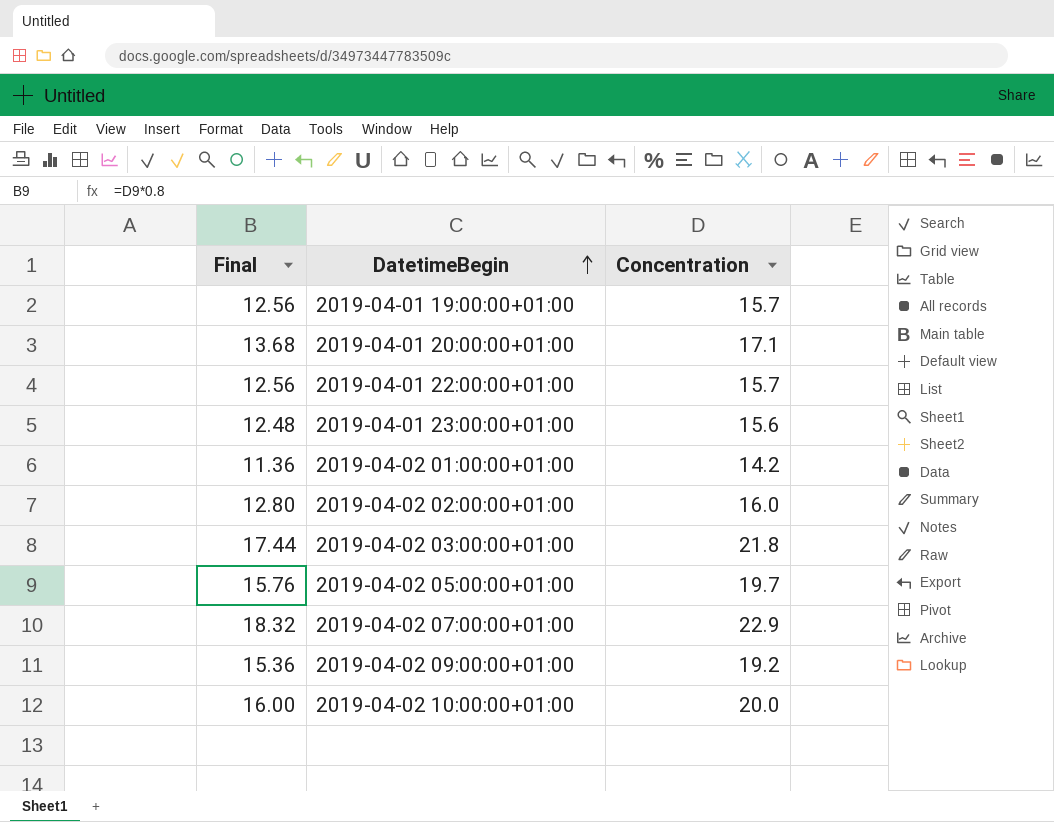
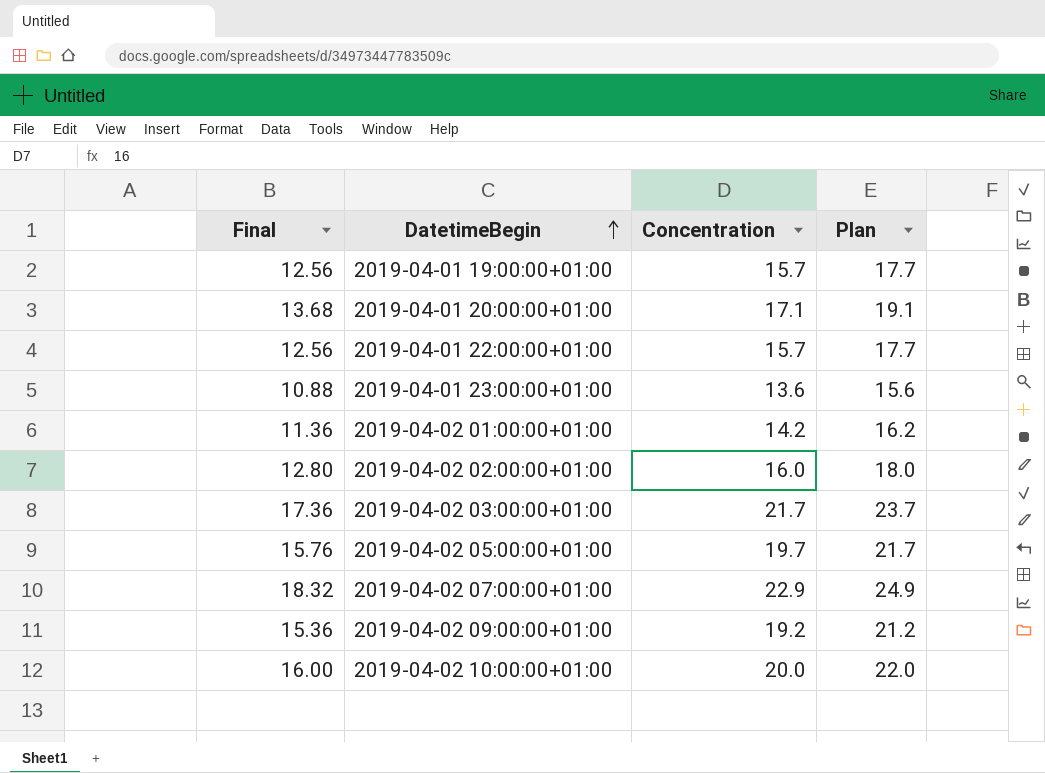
column Plan | formula: none -> [Concentration] + 2
2019-04-01 23:00:00+01:00 | Final: 12.48 -> 10.88
2019-04-01 23:00:00+01:00 | Concentration: 15.6 -> 13.6
2019-04-02 03:00:00+01:00 | Final: 17.44 -> 17.36
2019-04-02 03:00:00+01:00 | Concentration: 21.8 -> 21.7

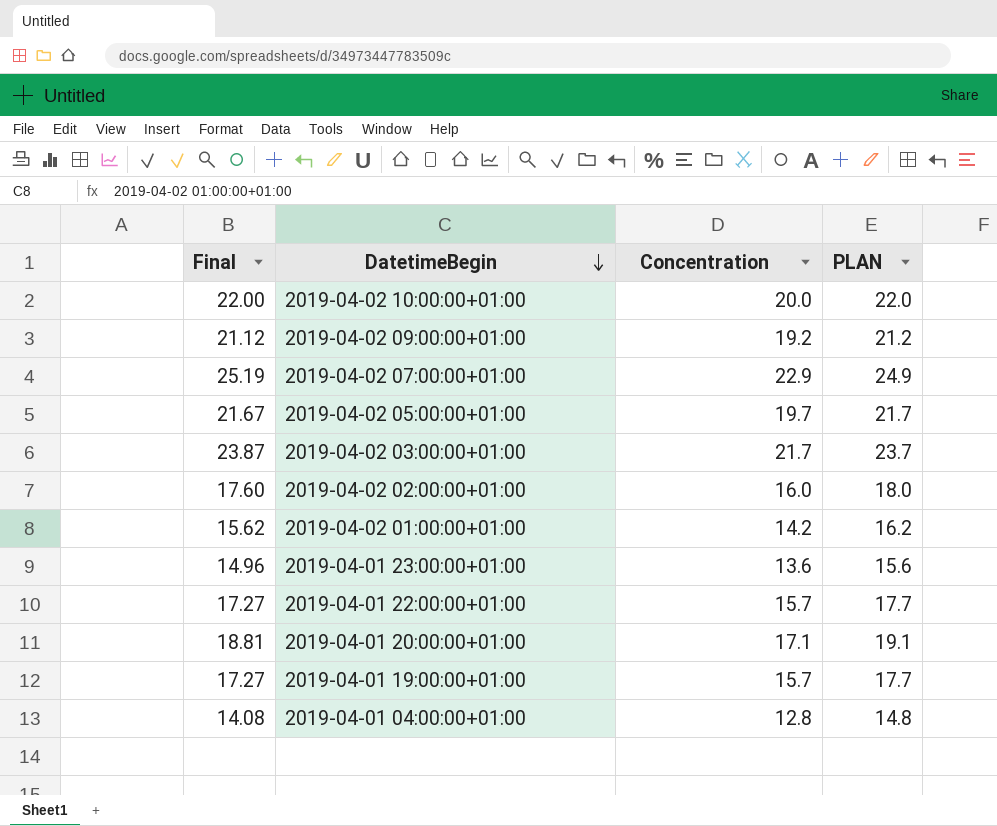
row order: DatetimeBegin ascending -> DatetimeBegin descending
column Final | formula: [Concentration] * 0.8 -> [Concentration] * 1.1
column name: Plan -> PLAN
row 2019-04-01 04:00:00+01:00: none -> 14.08 | 12.8 | 14.8

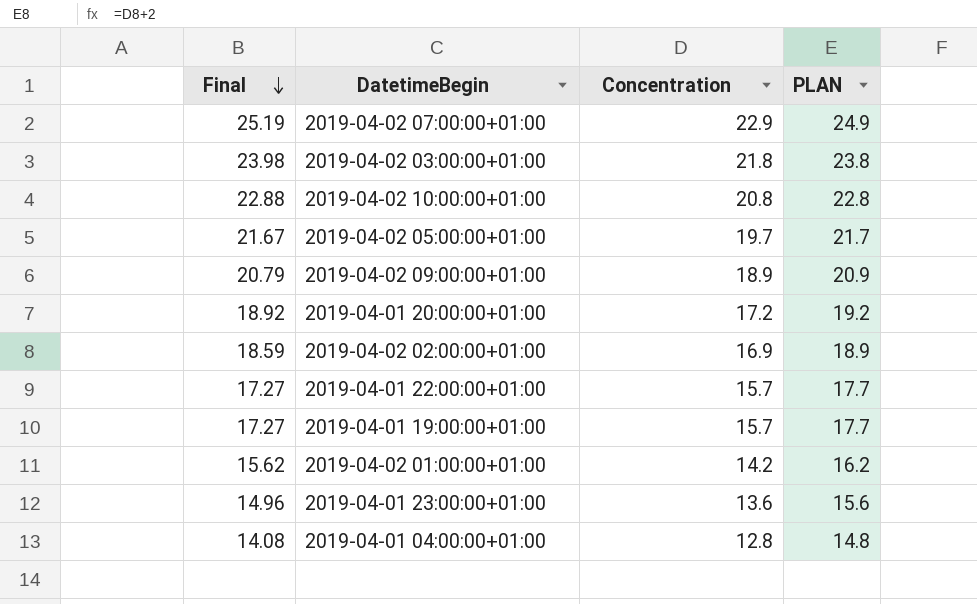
row order: DatetimeBegin descending -> Final descending
2019-04-02 03:00:00+01:00 | Final: 23.87 -> 23.98
2019-04-02 03:00:00+01:00 | Concentration: 21.7 -> 21.8
2019-04-02 03:00:00+01:00 | PLAN: 23.7 -> 23.8
2019-04-02 10:00:00+01:00 | Final: 22.00 -> 22.88
2019-04-02 10:00:00+01:00 | Concentration: 20.0 -> 20.8
2019-04-02 10:00:00+01:00 | PLAN: 22.0 -> 22.8
2019-04-02 09:00:00+01:00 | Final: 21.12 -> 20.79
2019-04-02 09:00:00+01:00 | Concentration: 19.2 -> 18.9
2019-04-02 09:00:00+01:00 | PLAN: 21.2 -> 20.9
2019-04-01 20:00:00+01:00 | Final: 18.81 -> 18.92
2019-04-01 20:00:00+01:00 | Concentration: 17.1 -> 17.2
2019-04-01 20:00:00+01:00 | PLAN: 19.1 -> 19.2
2019-04-02 02:00:00+01:00 | Final: 17.60 -> 18.59
2019-04-02 02:00:00+01:00 | Concentration: 16.0 -> 16.9
2019-04-02 02:00:00+01:00 | PLAN: 18.0 -> 18.9

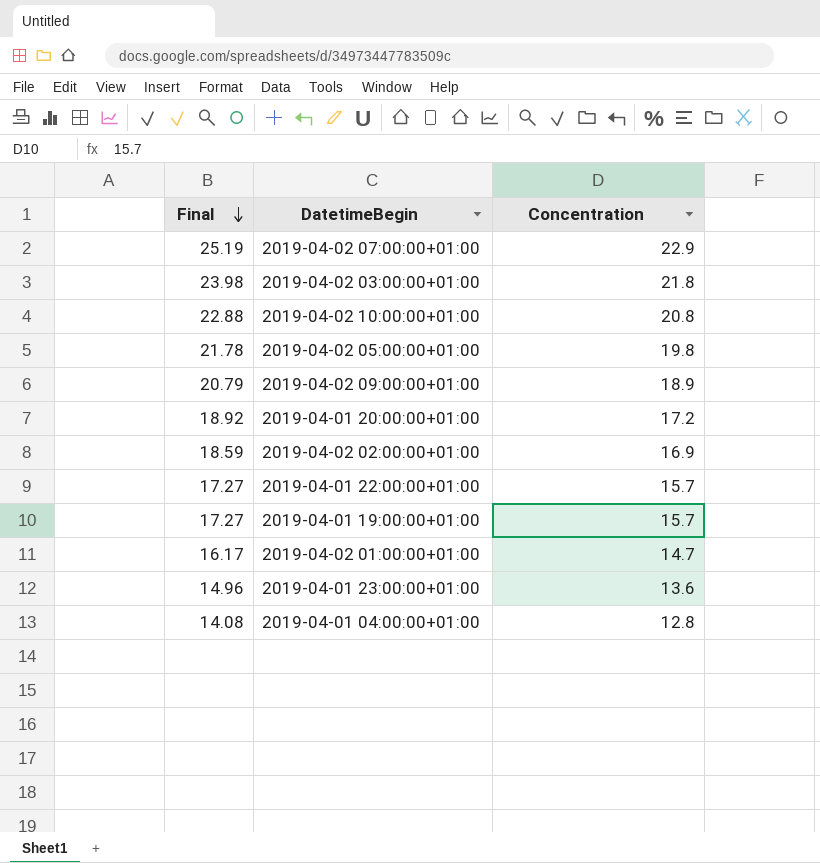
column PLAN | formula: [Concentration] + 2 -> none
2019-04-02 05:00:00+01:00 | Final: 21.67 -> 21.78
2019-04-02 05:00:00+01:00 | Concentration: 19.7 -> 19.8
2019-04-02 01:00:00+01:00 | Final: 15.62 -> 16.17
2019-04-02 01:00:00+01:00 | Concentration: 14.2 -> 14.7

